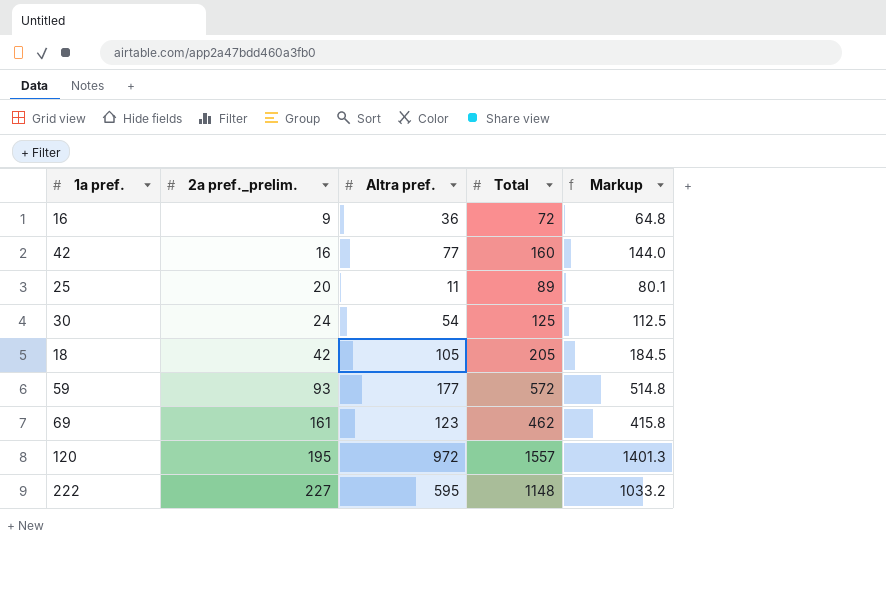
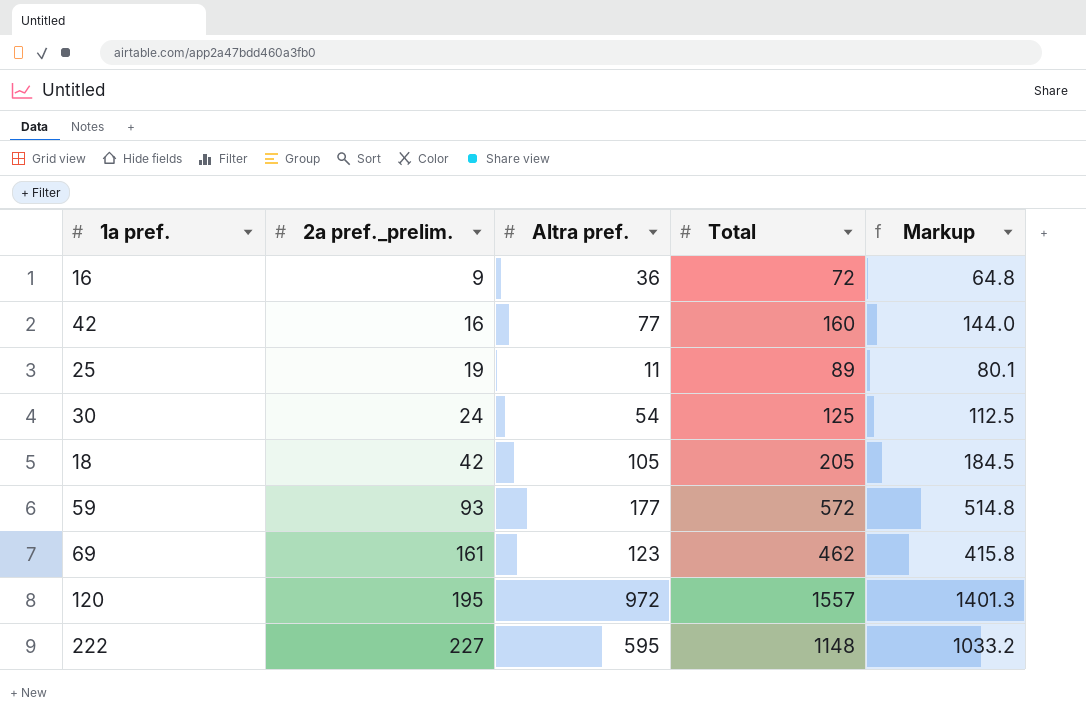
25 | 2a pref._prelim.: 20 -> 19

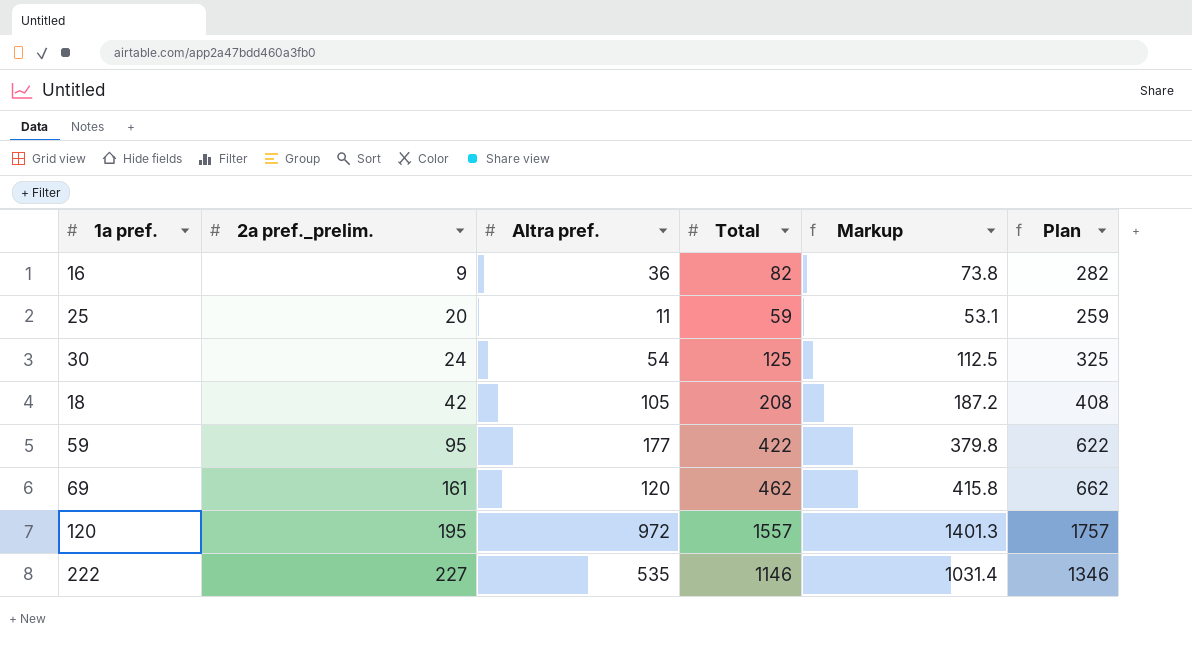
column Plan | formula: none -> [Total] + 200
row 42: 16 | 77 | 160 | 144.0 -> none
16 | Total: 72 -> 82
16 | Markup: 64.8 -> 73.8
25 | 2a pref._prelim.: 19 -> 20
25 | Total: 89 -> 59
25 | Markup: 80.1 -> 53.1
18 | Total: 205 -> 208
18 | Markup: 184.5 -> 187.2
59 | 2a pref._prelim.: 93 -> 95
59 | Total: 572 -> 422
59 | Markup: 514.8 -> 379.8
69 | Altra pref.: 123 -> 120
222 | Altra pref.: 595 -> 535
222 | Total: 1148 -> 1146
222 | Markup: 1033.2 -> 1031.4

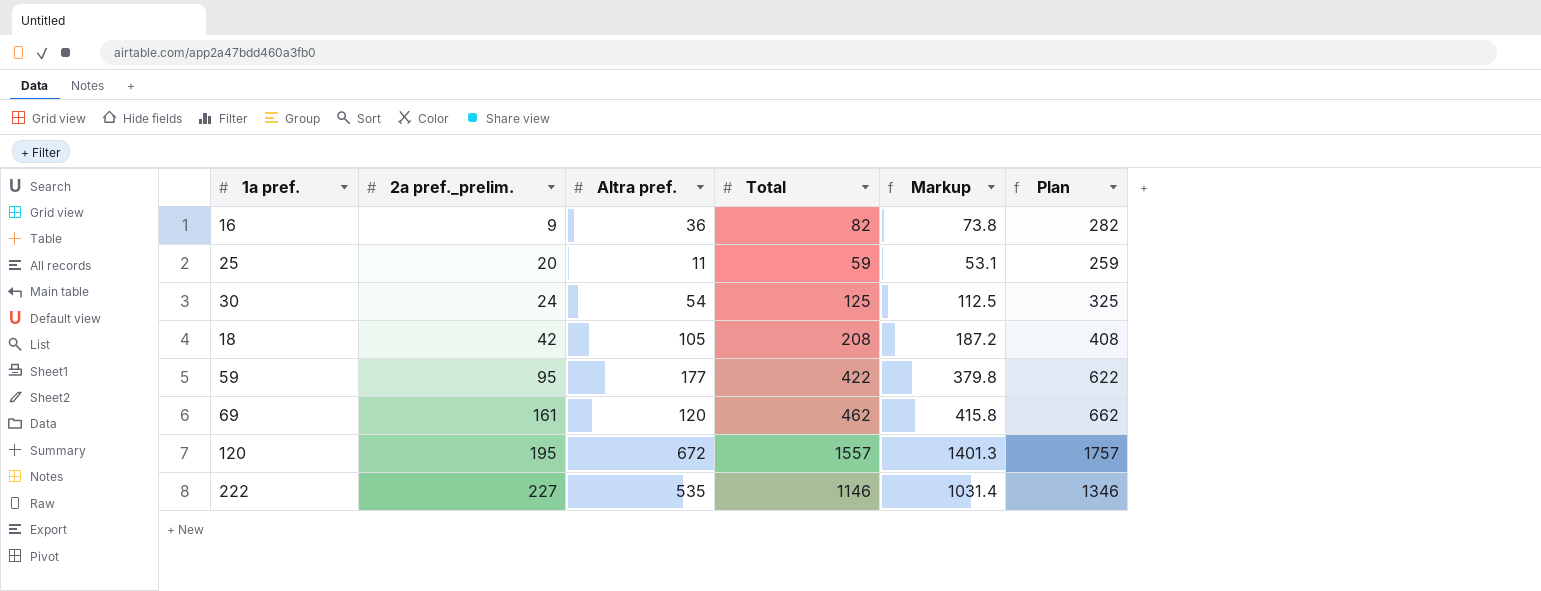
120 | Altra pref.: 972 -> 672

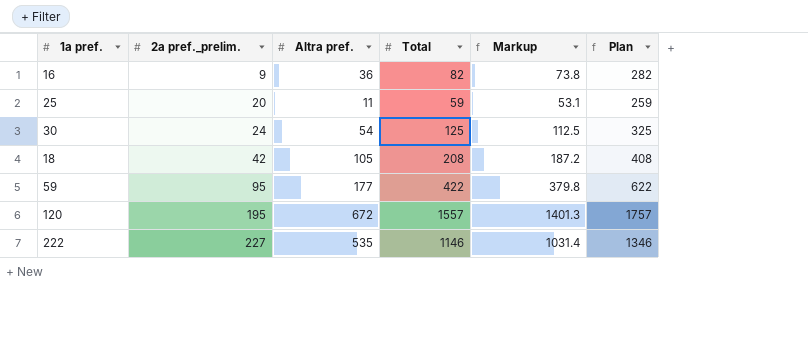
row 69: 161 | 120 | 462 | 415.8 | 662 -> none

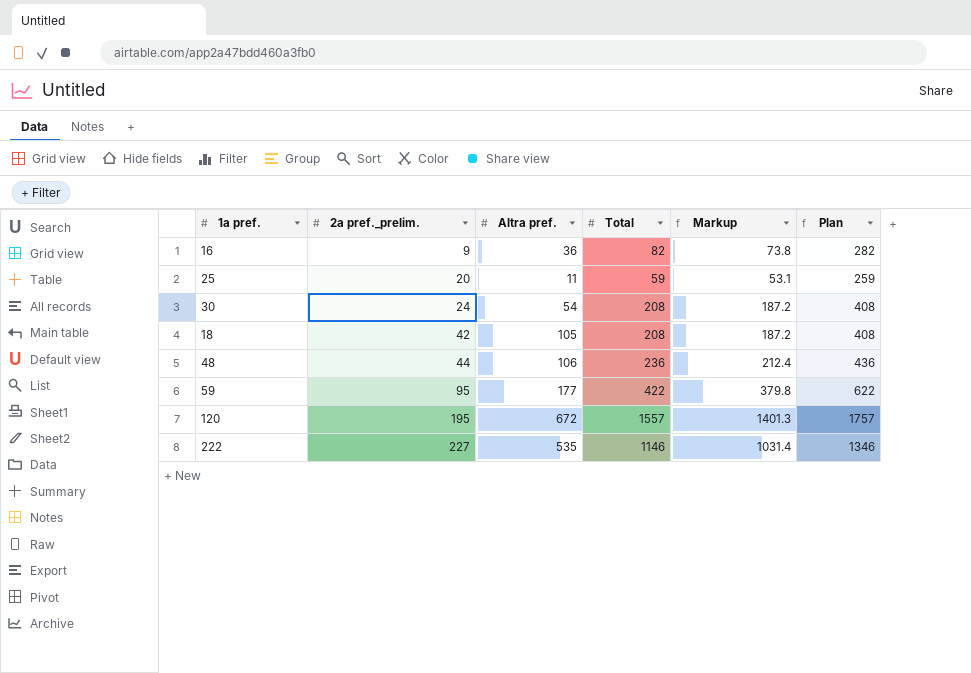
30 | Total: 125 -> 208
30 | Markup: 112.5 -> 187.2
30 | Plan: 325 -> 408
row 48: none -> 44 | 106 | 236 | 212.4 | 436

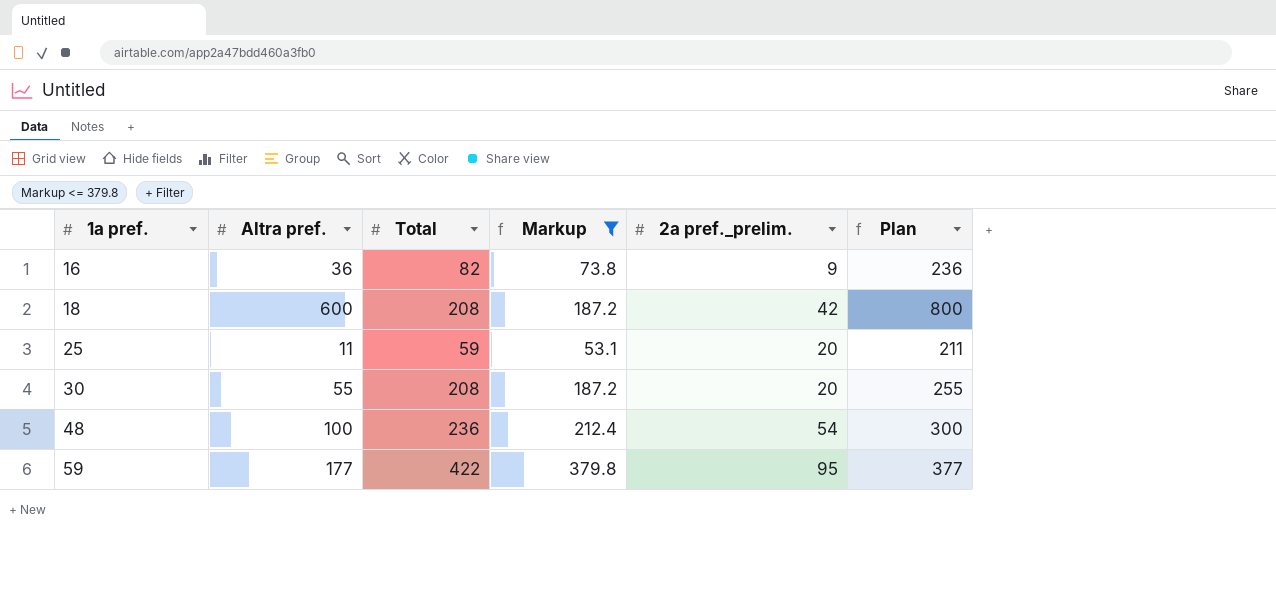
filter: none -> Markup <= 379.8
row order: 2a pref._prelim. ascending -> 1a pref. ascending
column 2a pref._prelim. | position: 2 -> 5
column Plan | formula: [Total] + 200 -> [Altra pref.] + 200
18 | Altra pref.: 105 -> 600
30 | Altra pref.: 54 -> 55
30 | 2a pref._prelim.: 24 -> 20
48 | Altra pref.: 106 -> 100
48 | 2a pref._prelim.: 44 -> 54

